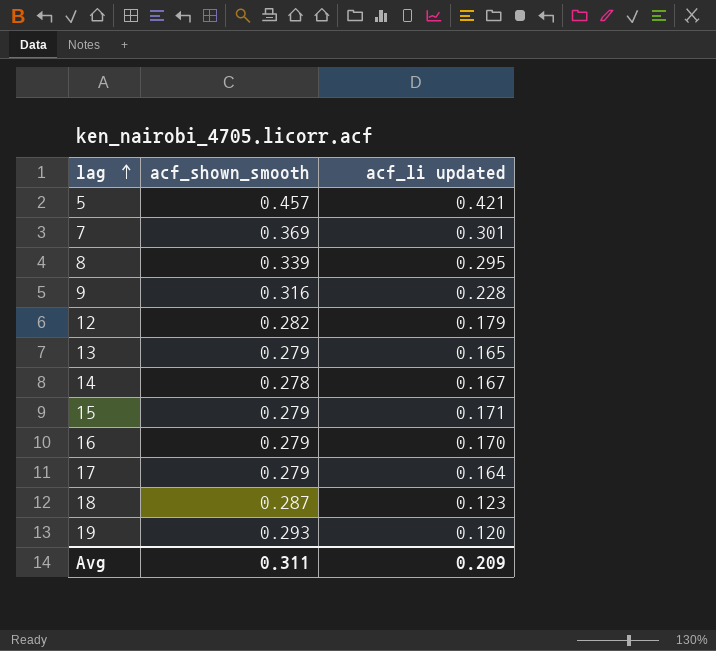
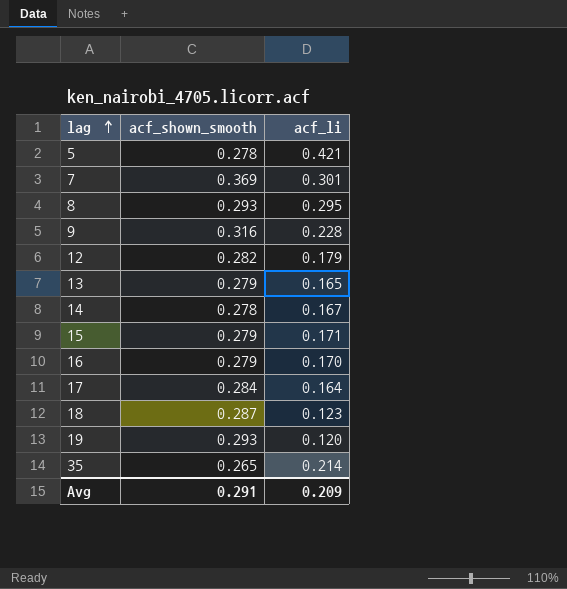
column name: acf_li updated -> acf_li
5 | acf_shown_smooth: 0.457 -> 0.278
8 | acf_shown_smooth: 0.339 -> 0.293
17 | acf_shown_smooth: 0.279 -> 0.284
row 35: none -> 0.265 | 0.214
Avg | acf_shown_smooth: 0.311 -> 0.291

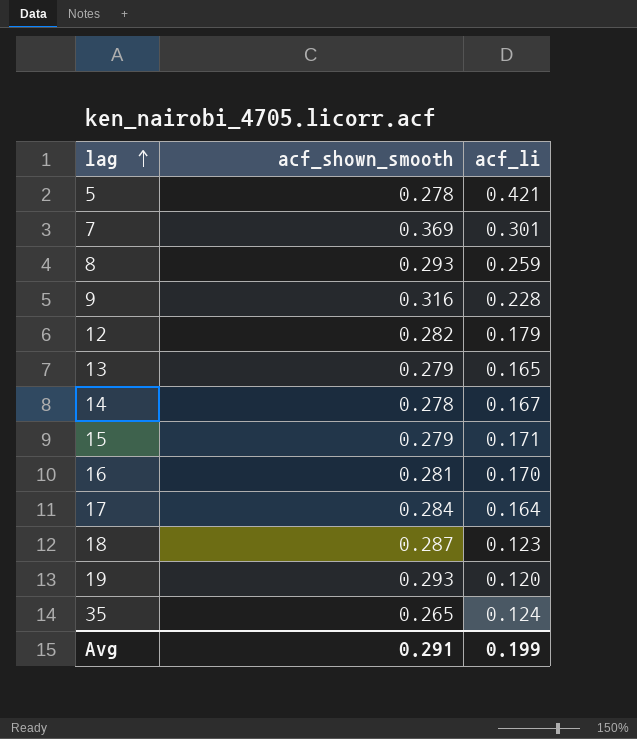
8 | acf_li: 0.295 -> 0.259
16 | acf_shown_smooth: 0.279 -> 0.281
35 | acf_li: 0.214 -> 0.124
Avg | acf_li: 0.209 -> 0.199

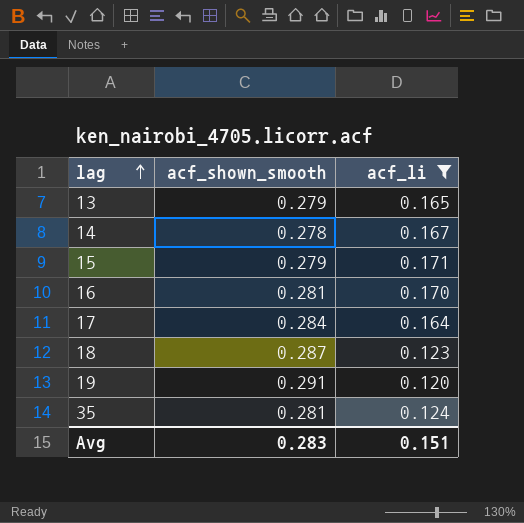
filter: none -> acf_li <= 0.171
19 | acf_shown_smooth: 0.293 -> 0.291
35 | acf_shown_smooth: 0.265 -> 0.281
Avg | acf_shown_smooth: 0.291 -> 0.283
Avg | acf_li: 0.199 -> 0.151

